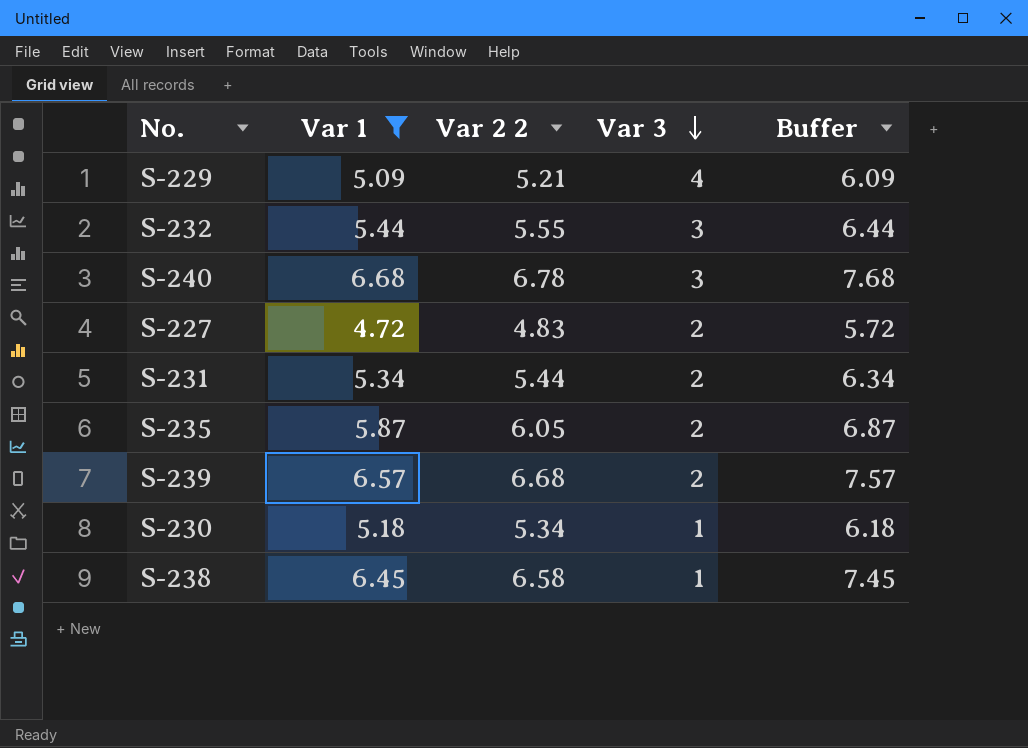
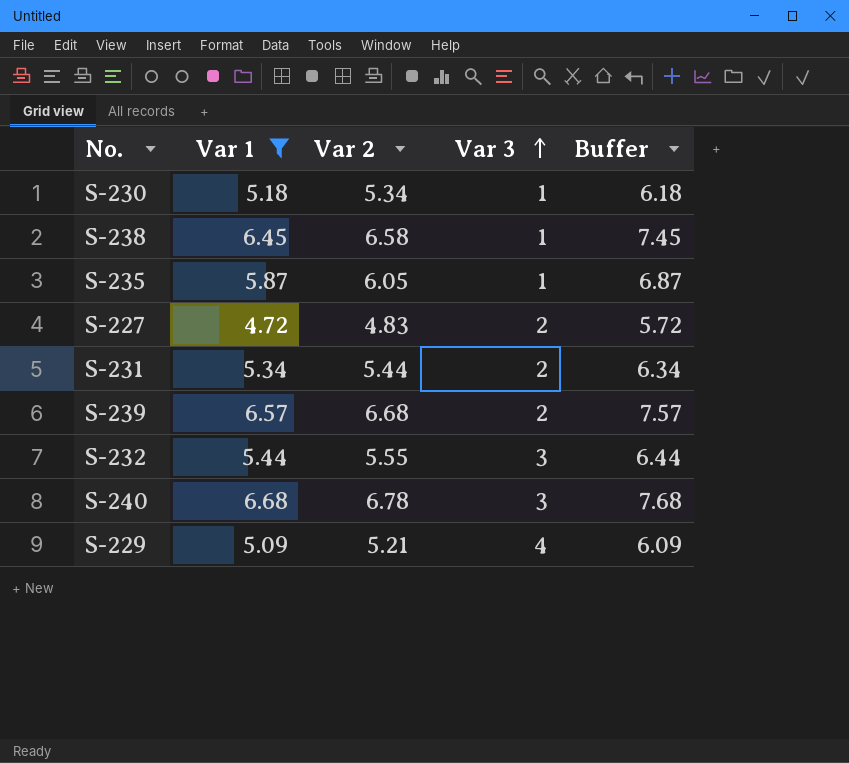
row order: Var 3 descending -> Var 3 ascending
column name: Var 2 2 -> Var 2
S-235 | Var 3: 2 -> 1

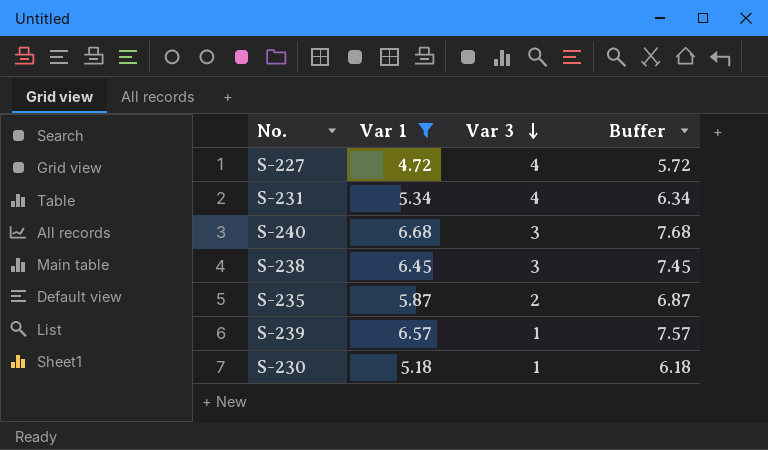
row order: Var 3 ascending -> Var 3 descending
column Var 2 | position: 3 -> none
row S-232: 5.44 | 5.55 | 3 | 6.44 -> none
row S-229: 5.09 | 5.21 | 4 | 6.09 -> none
S-227 | Var 3: 2 -> 4
S-231 | Var 3: 2 -> 4
S-238 | Var 3: 1 -> 3
S-235 | Var 3: 1 -> 2
S-239 | Var 3: 2 -> 1

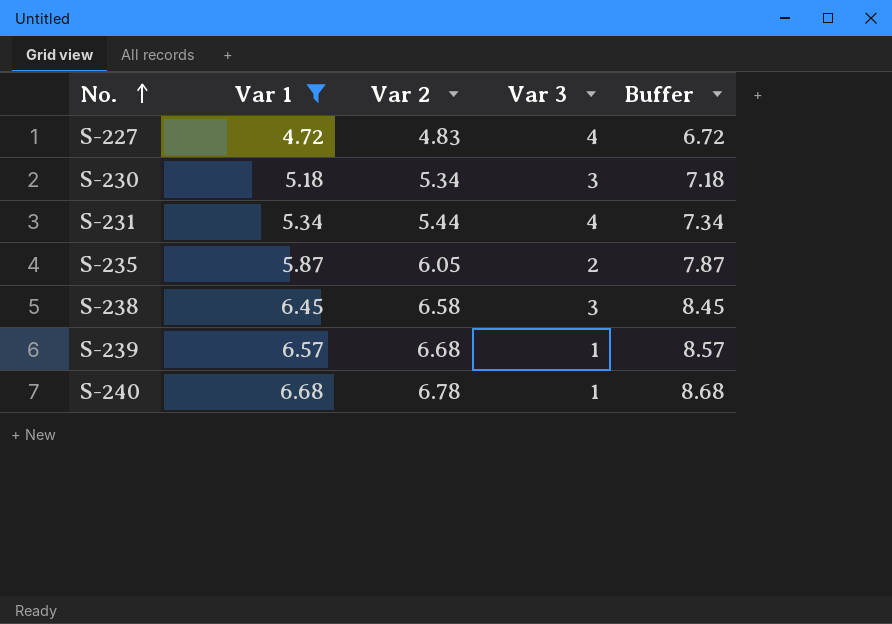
row order: Var 3 descending -> No. ascending
column Var 2 | position: none -> 3
column Buffer | formula: [Var 1] + 1 -> [Var 1] + 2
S-230 | Var 3: 1 -> 3
S-240 | Var 3: 3 -> 1

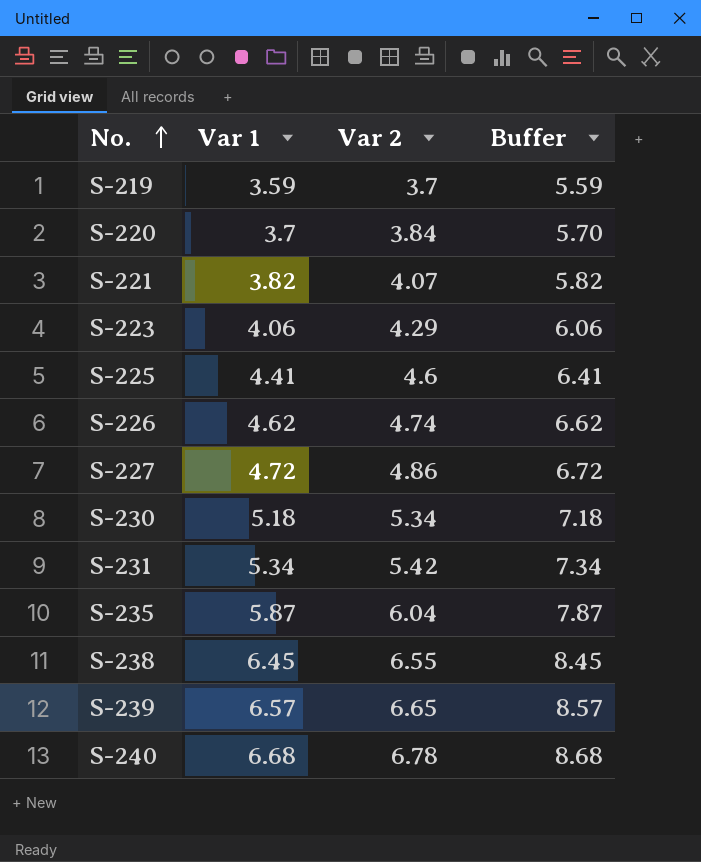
filter: Var 1 >= 4.72 -> none
column Var 3 | position: 4 -> none
S-227 | Var 2: 4.83 -> 4.86
S-231 | Var 2: 5.44 -> 5.42
S-235 | Var 2: 6.05 -> 6.04
S-238 | Var 2: 6.58 -> 6.55
S-239 | Var 2: 6.68 -> 6.65

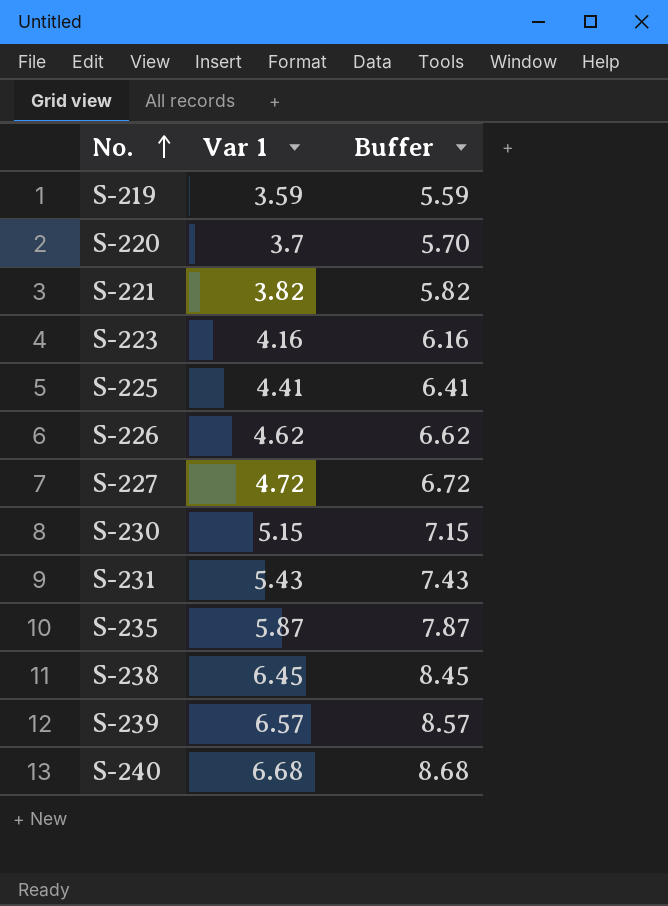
column Var 2 | position: 3 -> none
S-223 | Var 1: 4.06 -> 4.16
S-223 | Buffer: 6.06 -> 6.16
S-230 | Var 1: 5.18 -> 5.15
S-230 | Buffer: 7.18 -> 7.15
S-231 | Var 1: 5.34 -> 5.43
S-231 | Buffer: 7.34 -> 7.43

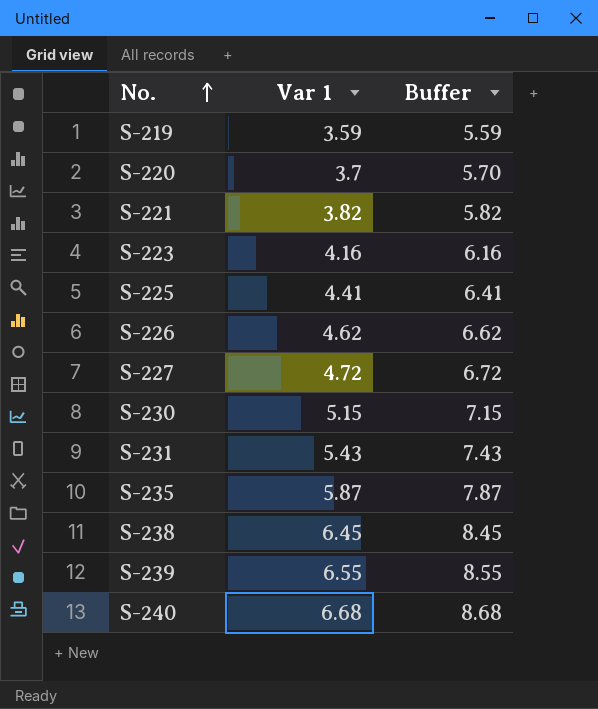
S-239 | Var 1: 6.57 -> 6.55
S-239 | Buffer: 8.57 -> 8.55

